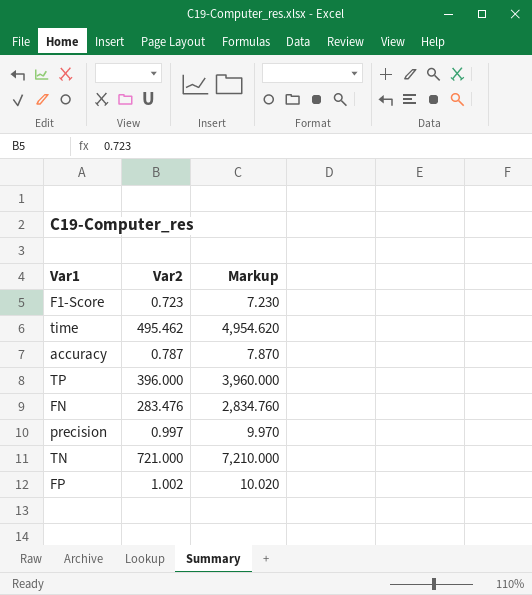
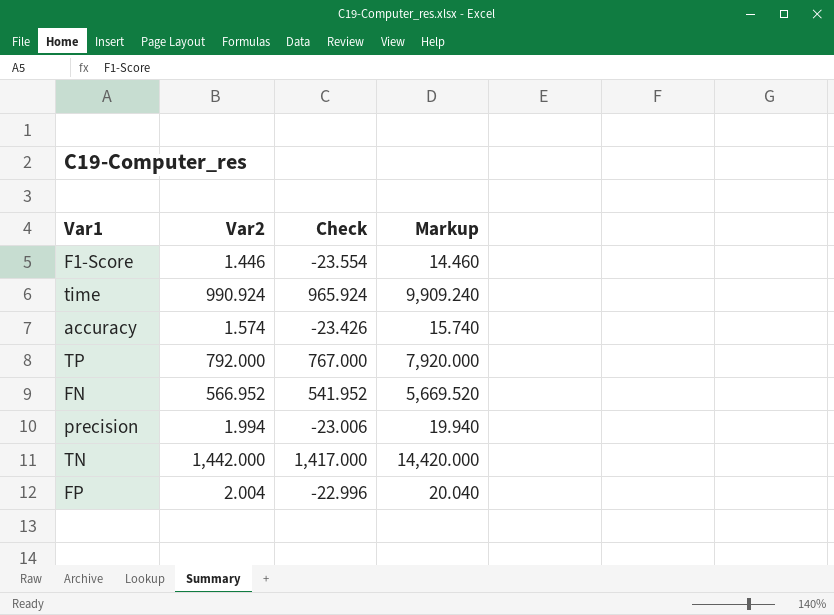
column Check | formula: none -> [Var2] - 25
F1-Score | Var2: 0.723 -> 1.446
F1-Score | Markup: 7.230 -> 14.460
time | Var2: 495.462 -> 990.924
time | Markup: 4,954.620 -> 9,909.240
accuracy | Var2: 0.787 -> 1.574
accuracy | Markup: 7.870 -> 15.740
TP | Var2: 396.000 -> 792.000
TP | Markup: 3,960.000 -> 7,920.000
FN | Var2: 283.476 -> 566.952
FN | Markup: 2,834.760 -> 5,669.520
precision | Var2: 0.997 -> 1.994
precision | Markup: 9.970 -> 19.940
TN | Var2: 721.000 -> 1,442.000
TN | Markup: 7,210.000 -> 14,420.000
FP | Var2: 1.002 -> 2.004
FP | Markup: 10.020 -> 20.040

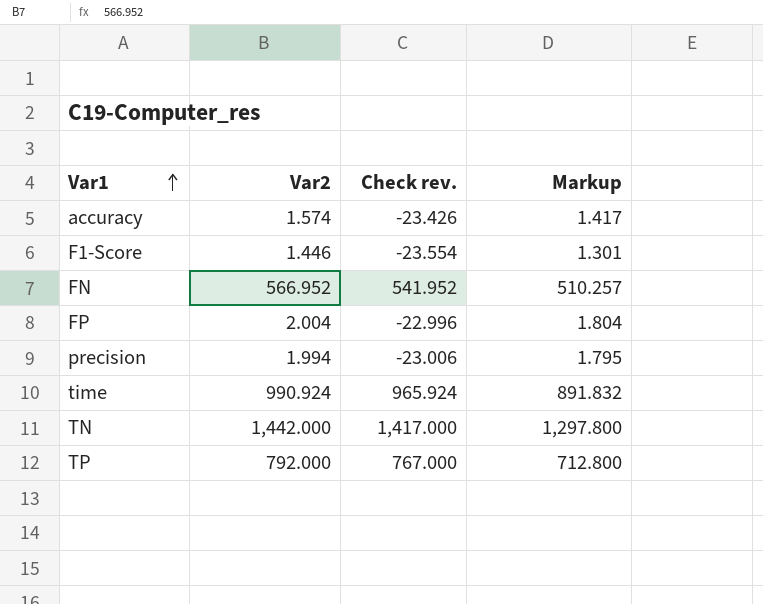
row order: none -> Var1 ascending
column name: Check -> Check rev.
column Markup | formula: [Var2] * 10 -> [Var2] * 0.9

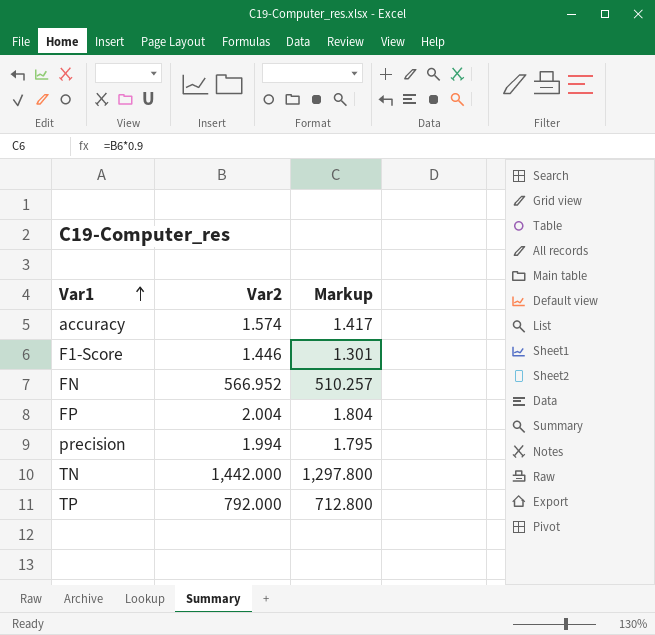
column Check rev. | formula: [Var2] - 25 -> none
row time: 990.924 | 965.924 | 891.832 -> none

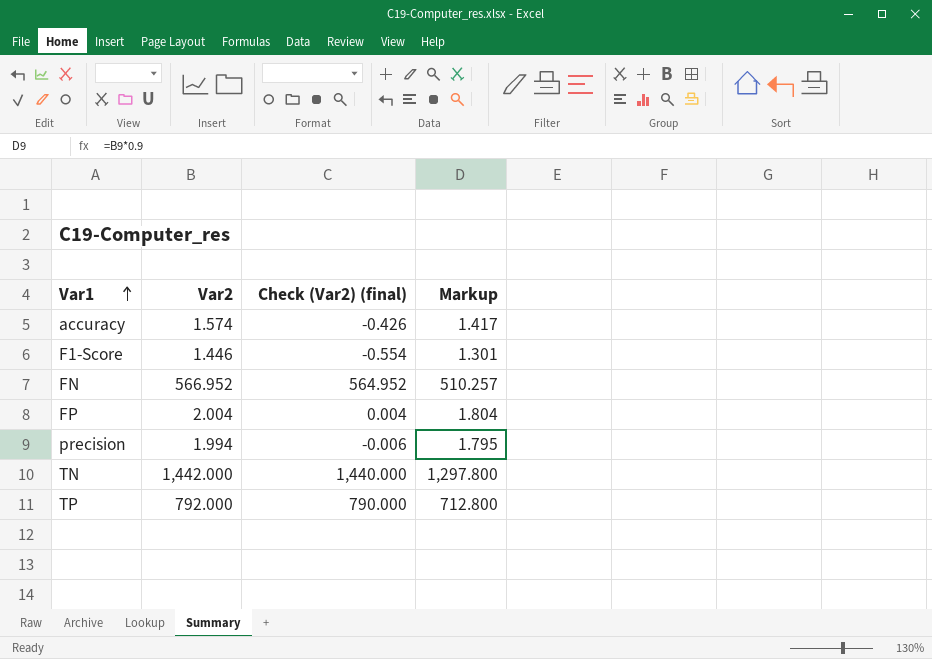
column Check (Var2) (final) | formula: none -> [Var2] - 2

